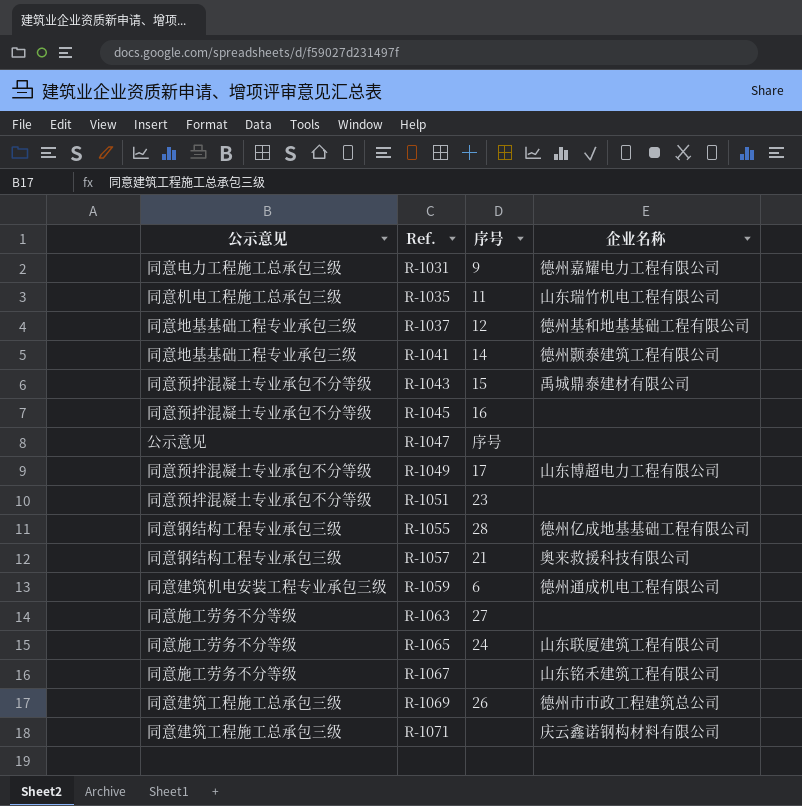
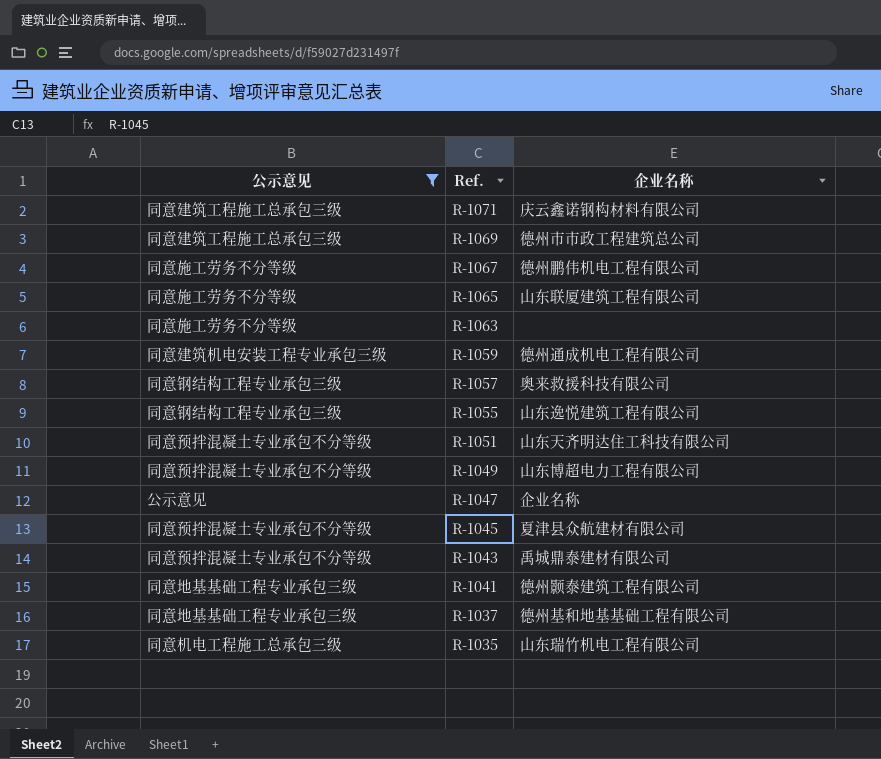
filter: none -> 公示意见 != 同意电力工程施工总承包三级
row order: Ref. ascending -> Ref. descending
column 序号 | position: 3 -> none
R-1067 | 企业名称: 山东铭禾建筑工程有限公司 -> 德州鹏伟机电工程有限公司
R-1055 | 企业名称: 德州亿成地基基础工程有限公司 -> 山东逸悦建筑工程有限公司
R-1051 | 企业名称: none -> 山东天齐明达住工科技有限公司
R-1047 | 企业名称: none -> 企业名称
R-1045 | 企业名称: none -> 夏津县众航建材有限公司

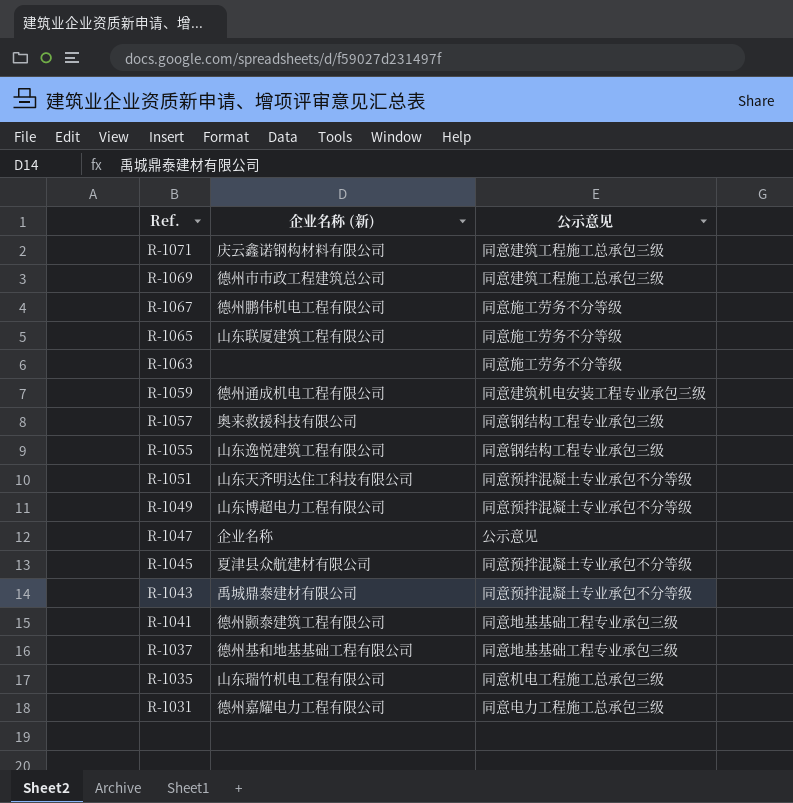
filter: 公示意见 != 同意电力工程施工总承包三级 -> none
column name: 企业名称 -> 企业名称 (新)
column 公示意见 | position: 1 -> 3

